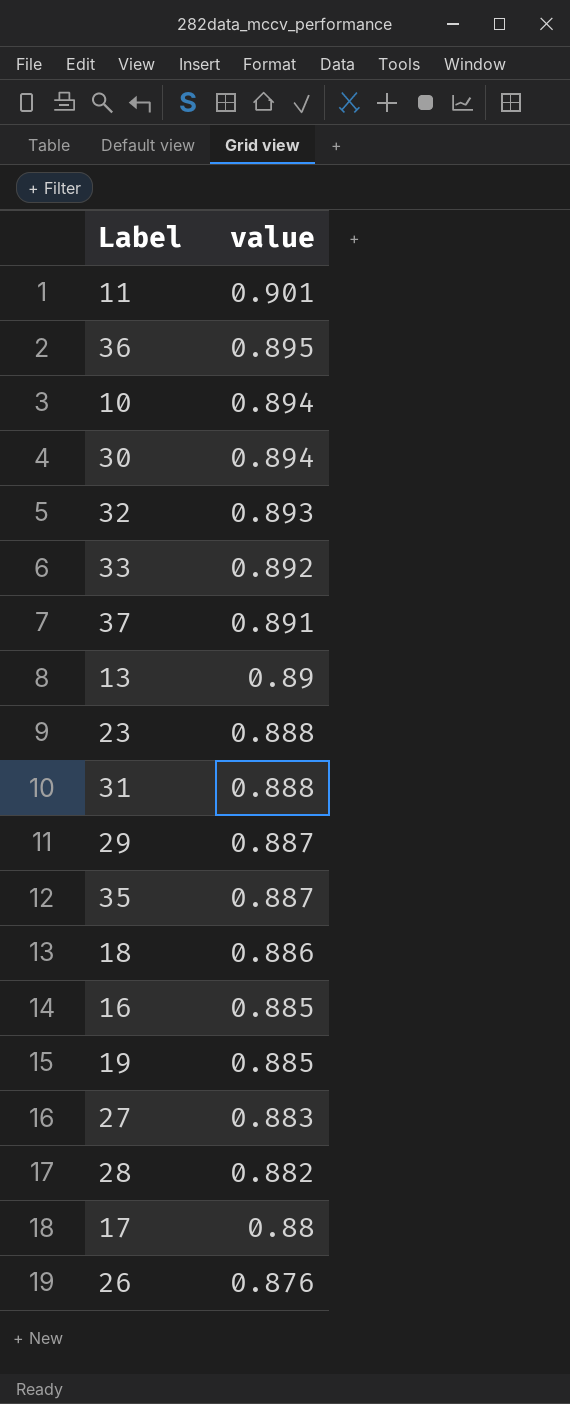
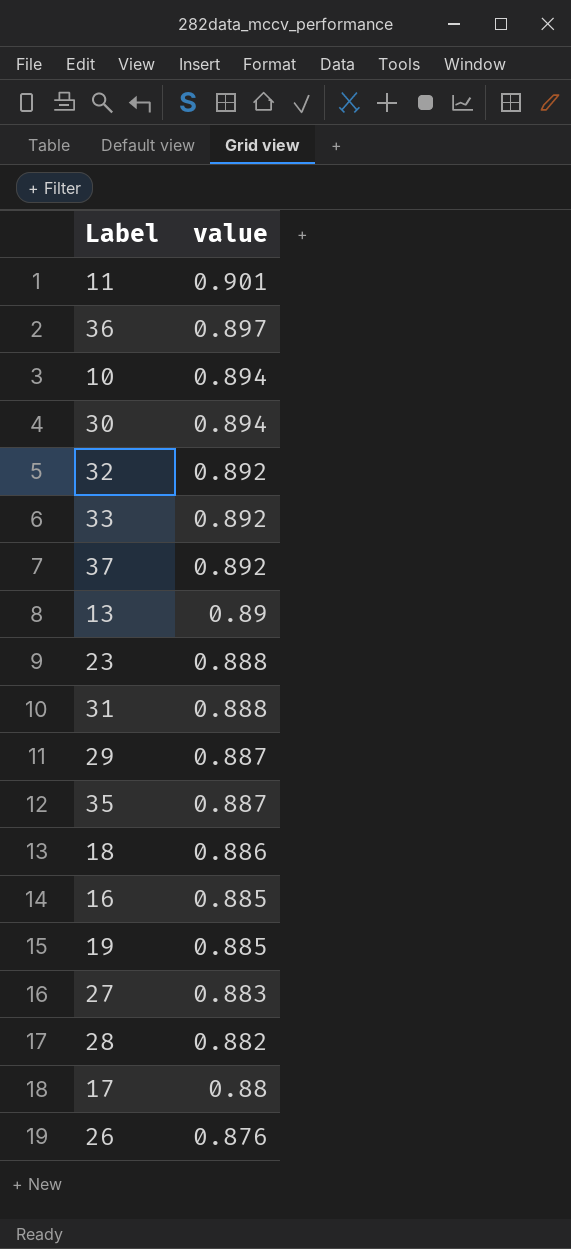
36 | value: 0.895 -> 0.897
32 | value: 0.893 -> 0.892
37 | value: 0.891 -> 0.892

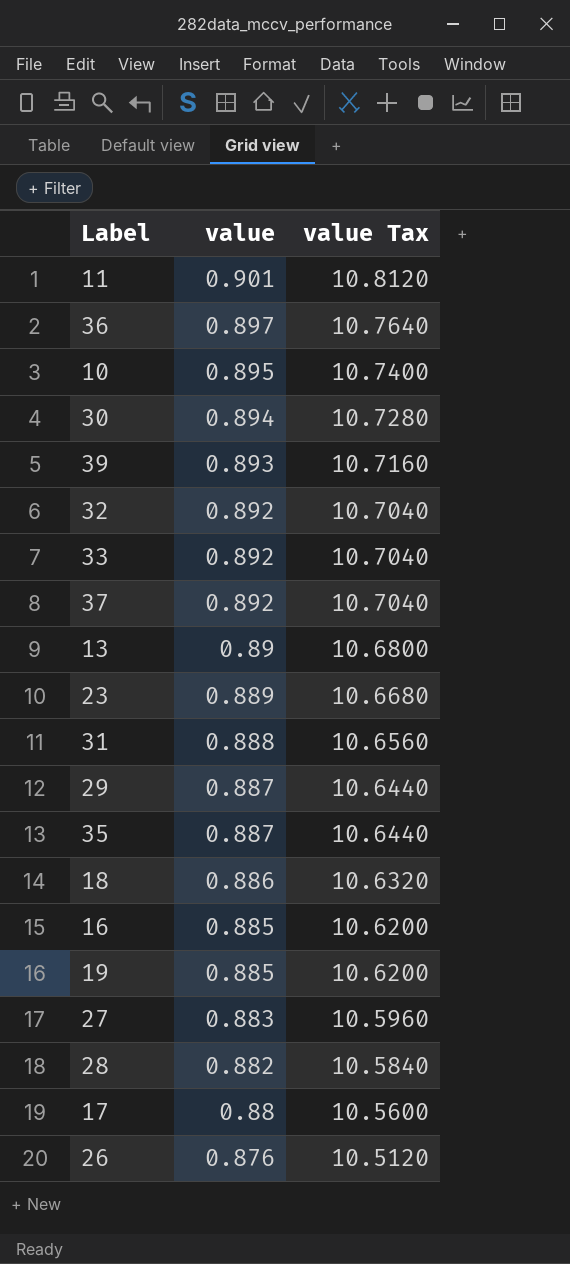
column value Tax | formula: none -> [value] * 12
10 | value: 0.894 -> 0.895
row 39: none -> 0.893 | 10.7160
23 | value: 0.888 -> 0.889

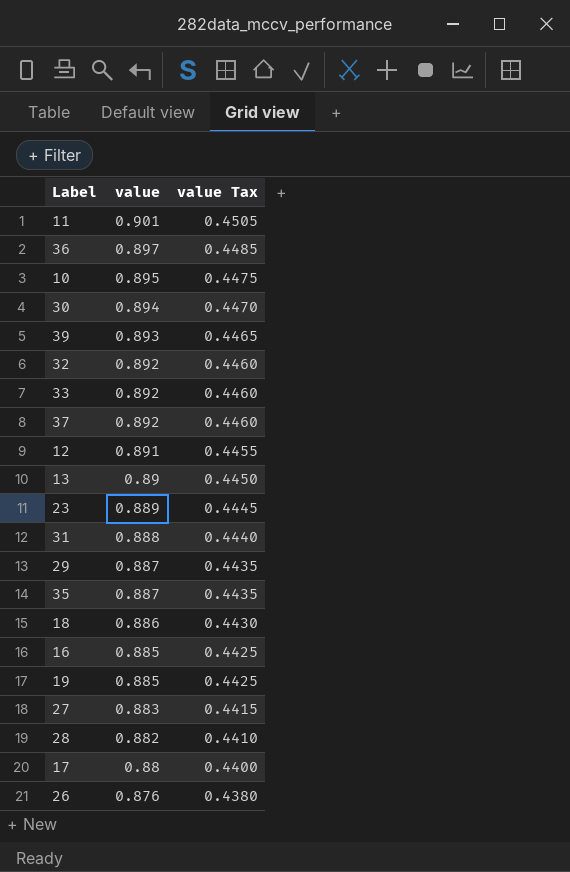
column value Tax | formula: [value] * 12 -> [value] * 0.5
row 12: none -> 0.891 | 0.4455

